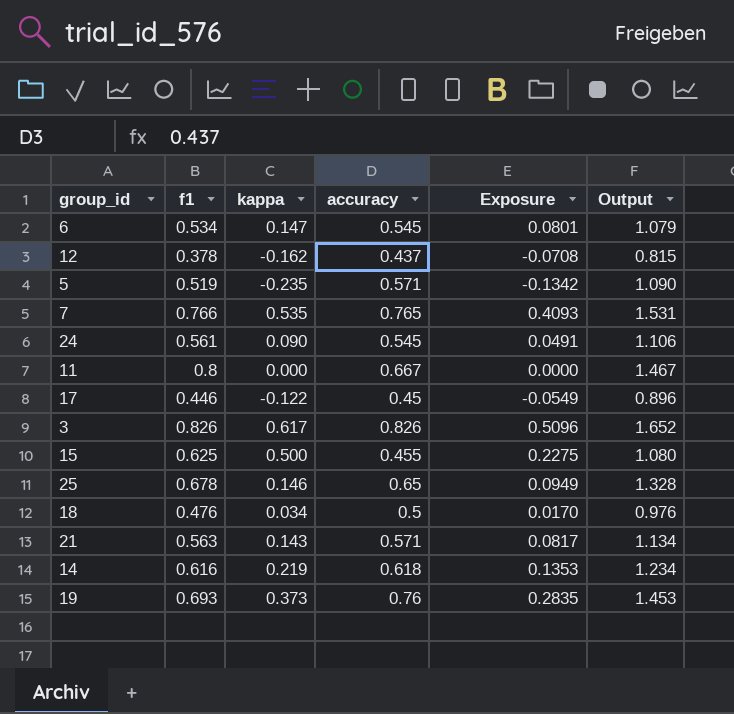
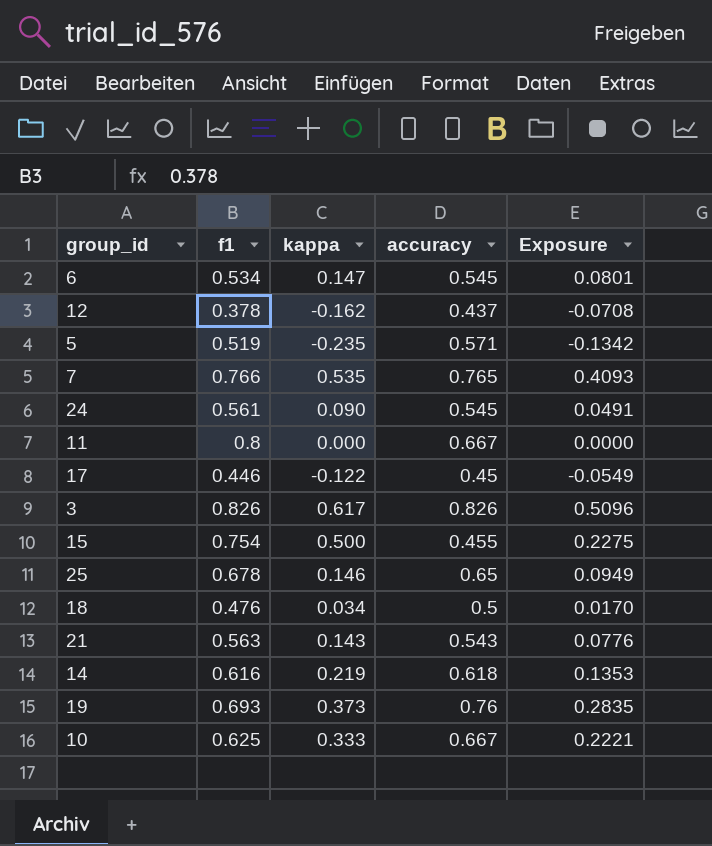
column Output | formula: [f1] + [accuracy] -> none
15 | f1: 0.625 -> 0.754
21 | accuracy: 0.571 -> 0.543
21 | Exposure: 0.0817 -> 0.0776
row 10: none -> 0.625 | 0.333 | 0.667 | 0.2221

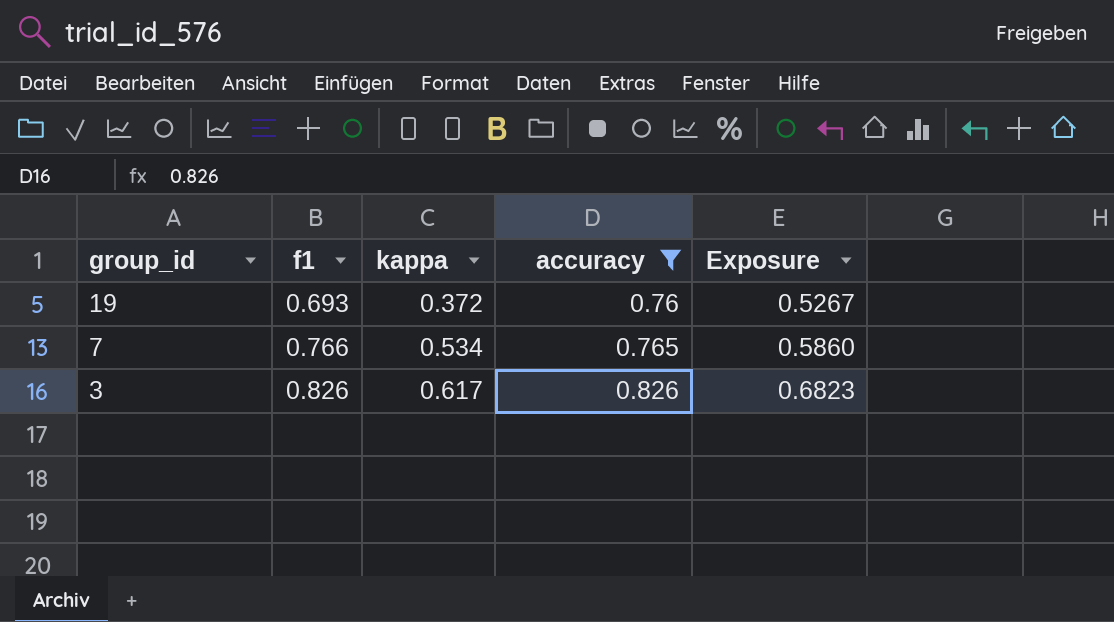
filter: none -> accuracy >= 0.76
row order: none -> group_id descending
column Exposure | formula: [kappa] * [accuracy] -> [f1] * [accuracy]
19 | kappa: 0.373 -> 0.372
7 | kappa: 0.535 -> 0.534

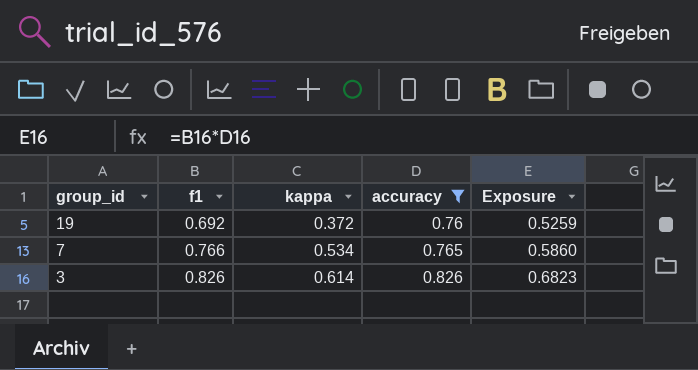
19 | f1: 0.693 -> 0.692
19 | Exposure: 0.5267 -> 0.5259
3 | kappa: 0.617 -> 0.614

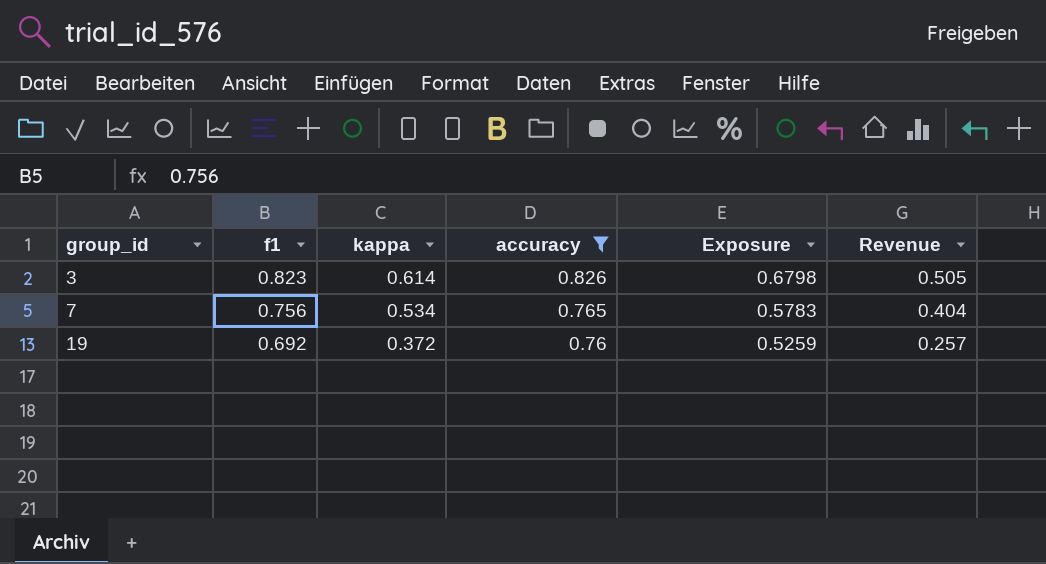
row order: group_id descending -> group_id ascending
column Revenue | formula: none -> [f1] * [kappa]
3 | f1: 0.826 -> 0.823
3 | Exposure: 0.6823 -> 0.6798
7 | f1: 0.766 -> 0.756
7 | Exposure: 0.5860 -> 0.5783

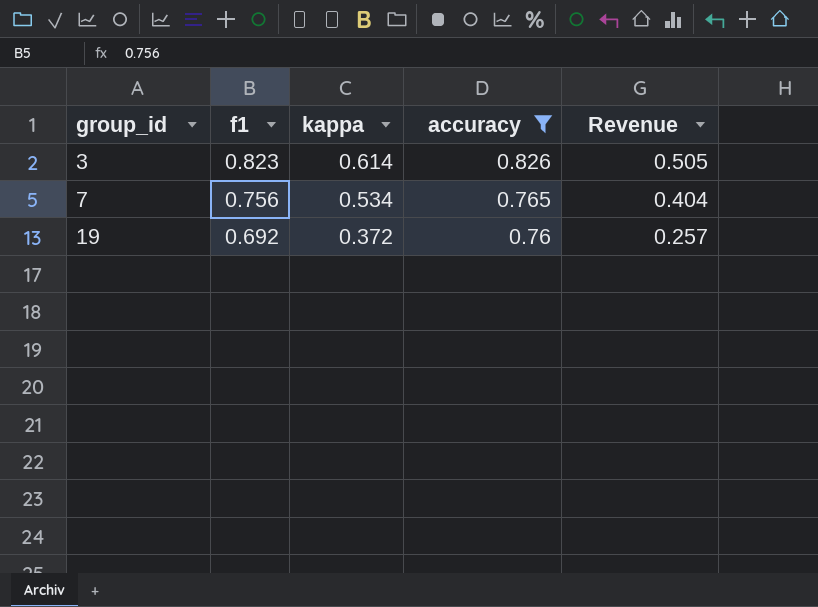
column Exposure | formula: [f1] * [accuracy] -> none

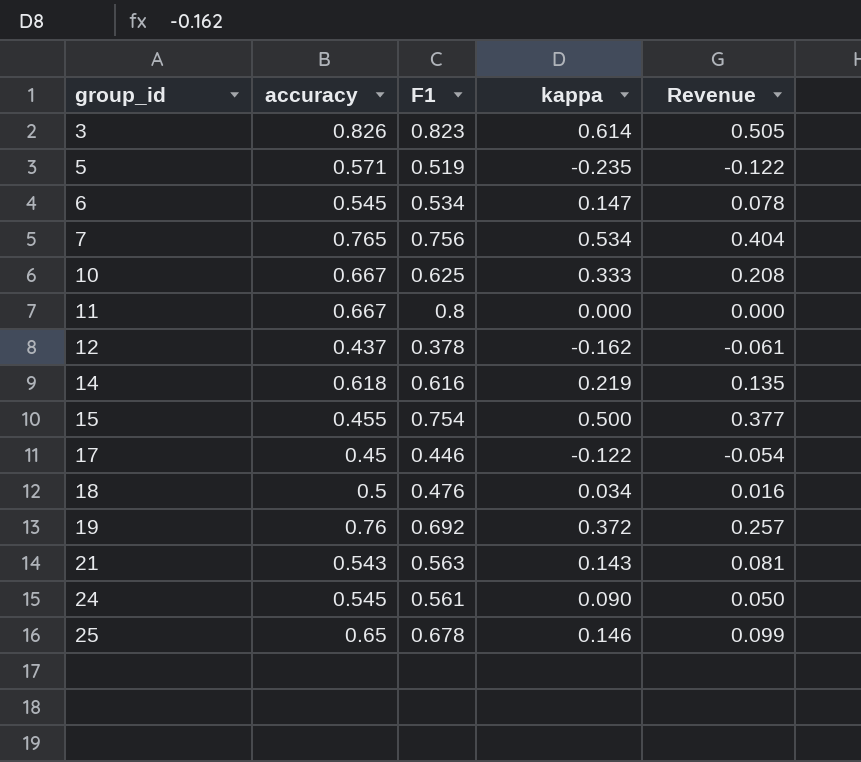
filter: accuracy >= 0.76 -> none
column accuracy | position: 4 -> 2
column name: f1 -> F1

